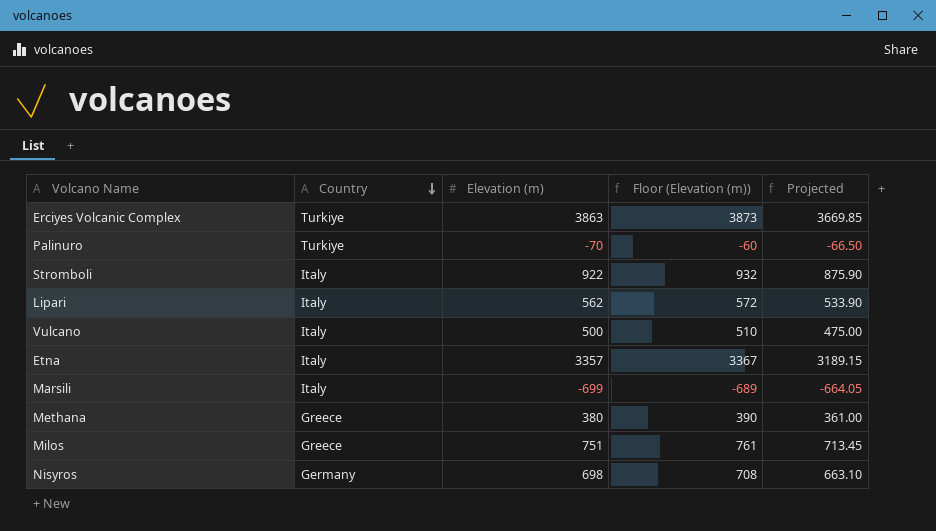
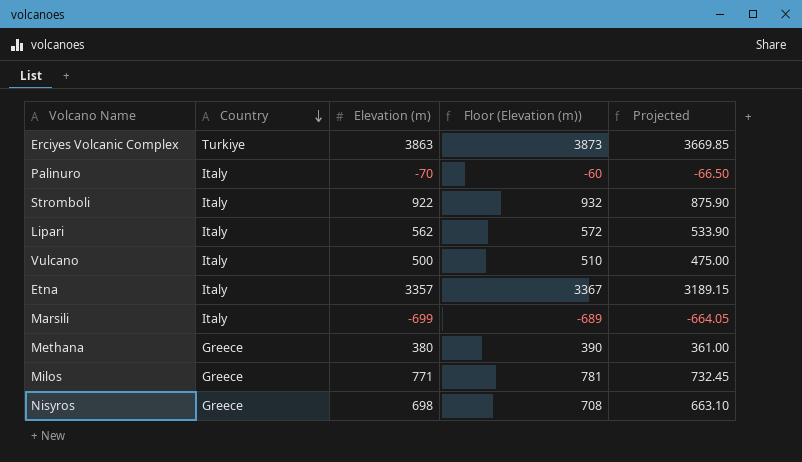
Palinuro | Country: Turkiye -> Italy
Milos | Elevation (m): 751 -> 771
Milos | Floor (Elevation (m)): 761 -> 781
Milos | Projected: 713.45 -> 732.45
Nisyros | Country: Germany -> Greece

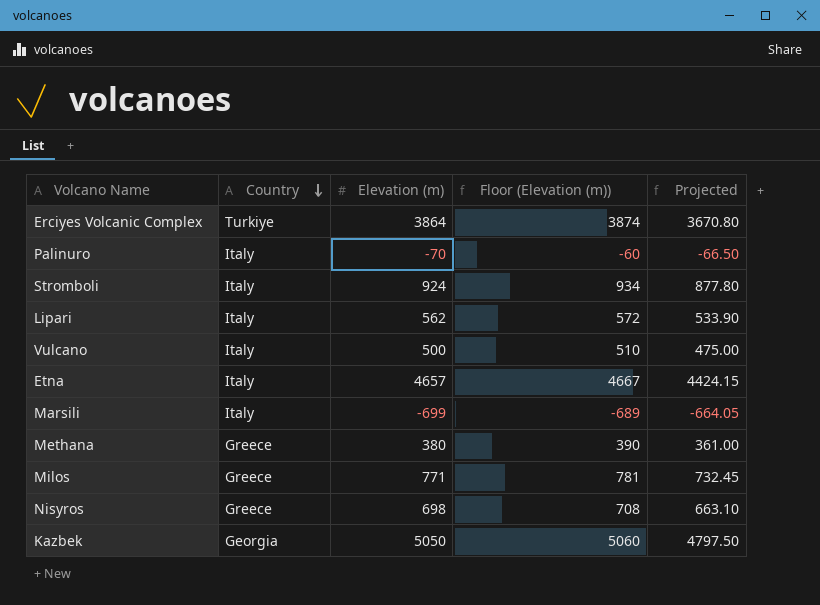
Erciyes Volcanic Complex | Elevation (m): 3863 -> 3864
Erciyes Volcanic Complex | Floor (Elevation (m)): 3873 -> 3874
Erciyes Volcanic Complex | Projected: 3669.85 -> 3670.80
Stromboli | Elevation (m): 922 -> 924
Stromboli | Floor (Elevation (m)): 932 -> 934
Stromboli | Projected: 875.90 -> 877.80
Etna | Elevation (m): 3357 -> 4657
Etna | Floor (Elevation (m)): 3367 -> 4667
Etna | Projected: 3189.15 -> 4424.15
row Kazbek: none -> Georgia | 5050 | 5060 | 4797.50

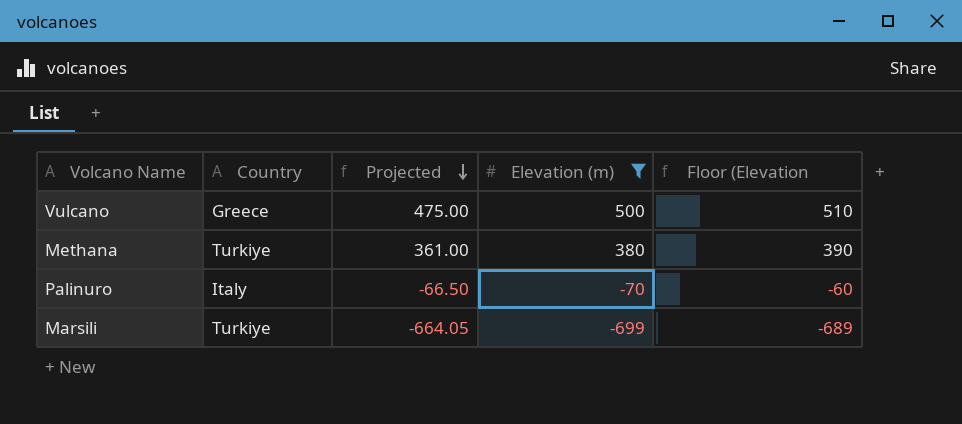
filter: none -> Elevation (m) <= 500
row order: Country descending -> Projected descending
column Projected | position: 5 -> 3
column name: Floor (Elevation (m)) -> Floor (Elevation
Vulcano | Country: Italy -> Greece
Methana | Country: Greece -> Turkiye
Marsili | Country: Italy -> Turkiye

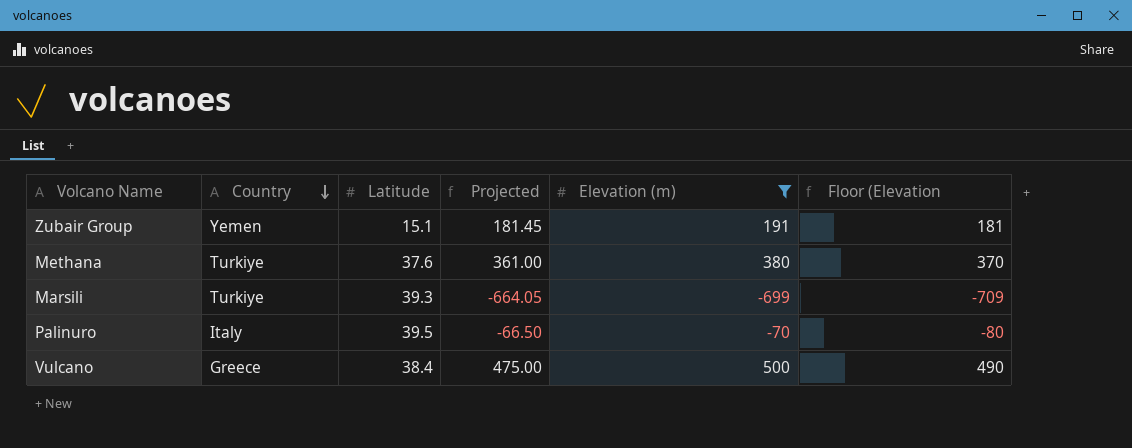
row order: Projected descending -> Country descending
column Latitude | position: none -> 3
column Floor (Elevation | formula: [Elevation (m)] + 10 -> [Elevation (m)] - 10
row Zubair Group: none -> Yemen | 15.1 | 181.45 | 191 | 181

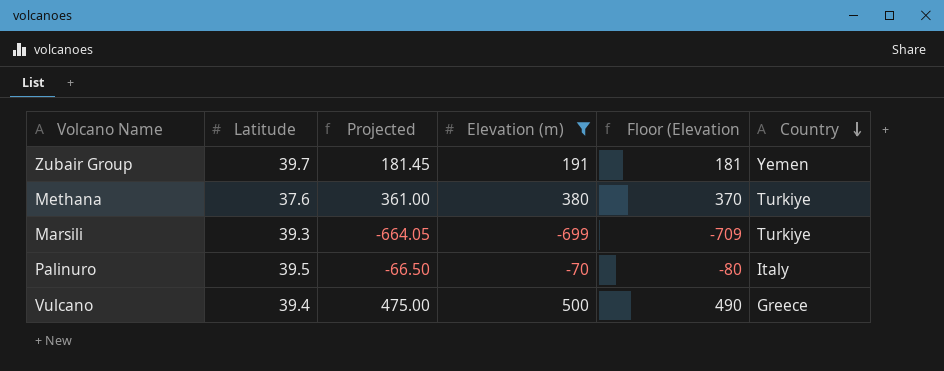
column Country | position: 2 -> 6
Zubair Group | Latitude: 15.1 -> 39.7
Vulcano | Latitude: 38.4 -> 39.4

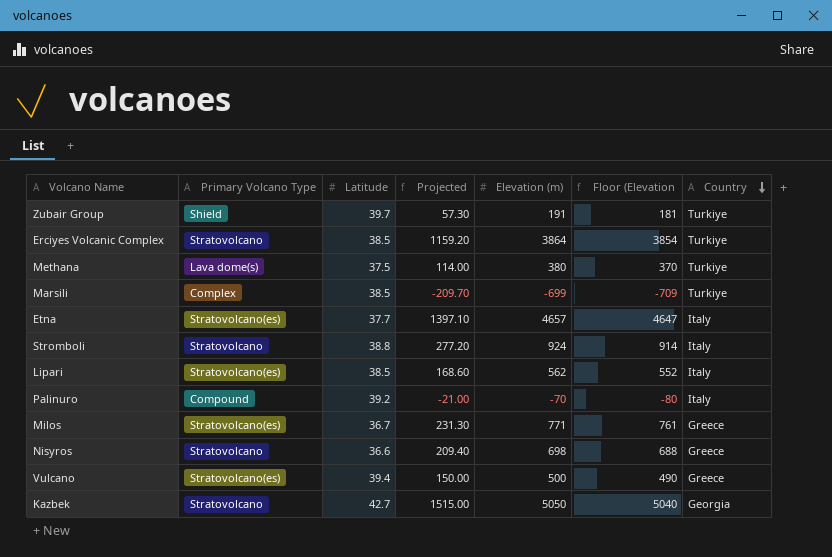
filter: Elevation (m) <= 500 -> none
column Primary Volcano Type | position: none -> 2
column Projected | formula: [Elevation (m)] * 0.95 -> [Elevation (m)] * 0.3
Zubair Group | Country: Yemen -> Turkiye
Methana | Latitude: 37.6 -> 37.5
Marsili | Latitude: 39.3 -> 38.5
Palinuro | Latitude: 39.5 -> 39.2

